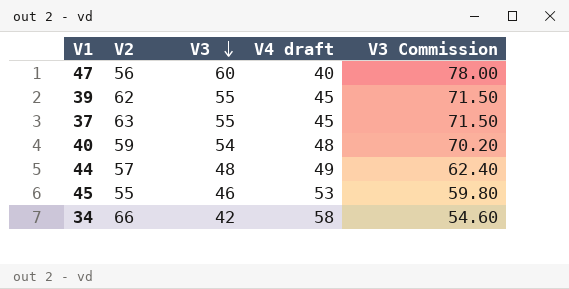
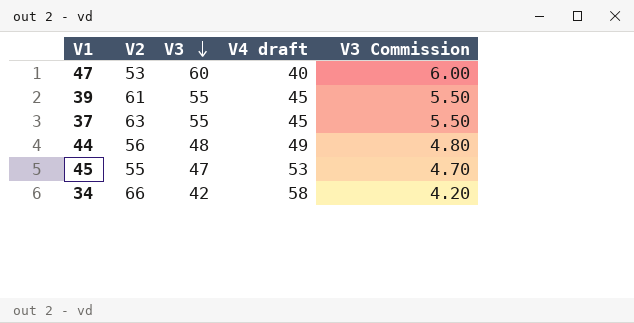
column V3 Commission | formula: [V3] * 1.3 -> [V3] * 0.1
row 40: 59 | 54 | 48 | 70.20 -> none
47 | V2: 56 -> 53
39 | V2: 62 -> 61
44 | V2: 57 -> 56
45 | V3: 46 -> 47

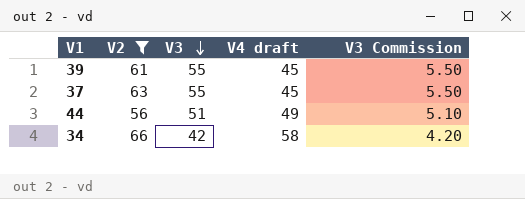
filter: none -> V2 >= 56
44 | V3: 48 -> 51
44 | V3 Commission: 4.80 -> 5.10

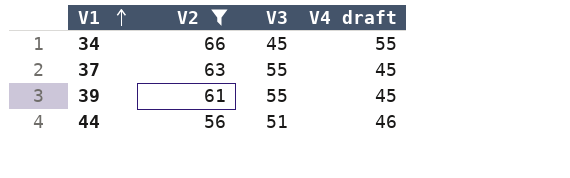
row order: V3 descending -> V1 ascending
column V3 Commission | formula: [V3] * 0.1 -> none
34 | V3: 42 -> 45
34 | V4 draft: 58 -> 55
44 | V4 draft: 49 -> 46

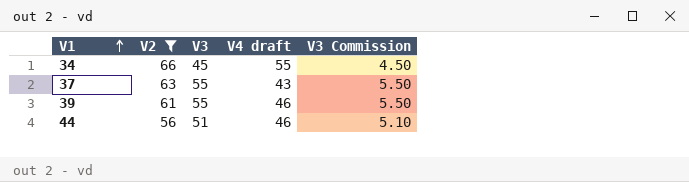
column V3 Commission | formula: none -> [V3] * 0.1
37 | V4 draft: 45 -> 43
39 | V4 draft: 45 -> 46

